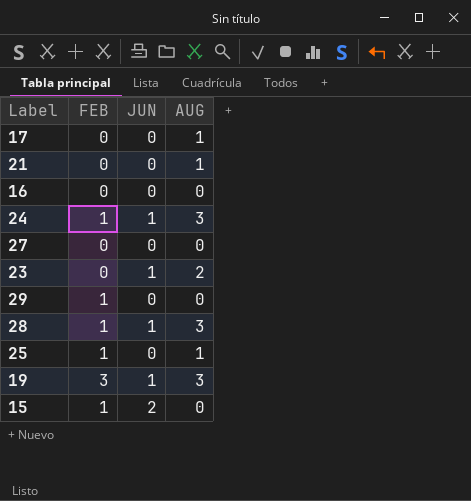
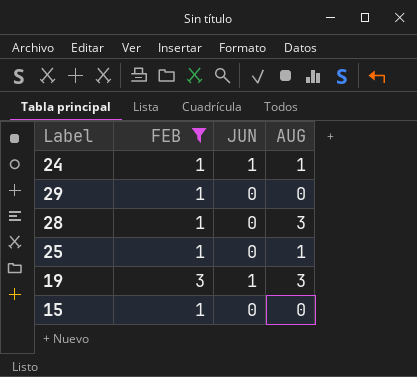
filter: none -> FEB != 0
24 | AUG: 3 -> 1
28 | JUN: 1 -> 0
15 | JUN: 2 -> 0

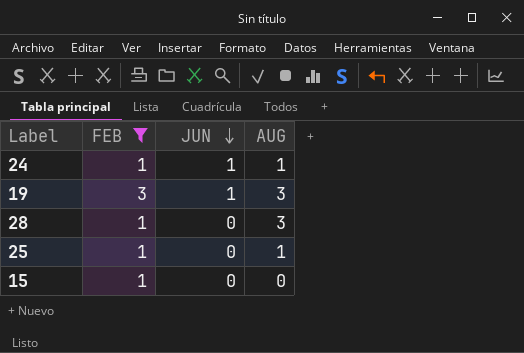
row order: none -> JUN descending
row 29: 1 | 0 | 0 -> none

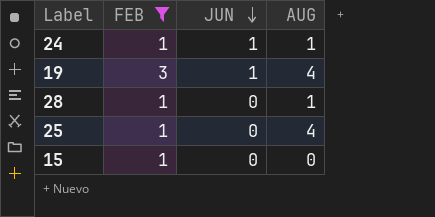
19 | AUG: 3 -> 4
28 | AUG: 3 -> 1
25 | AUG: 1 -> 4

